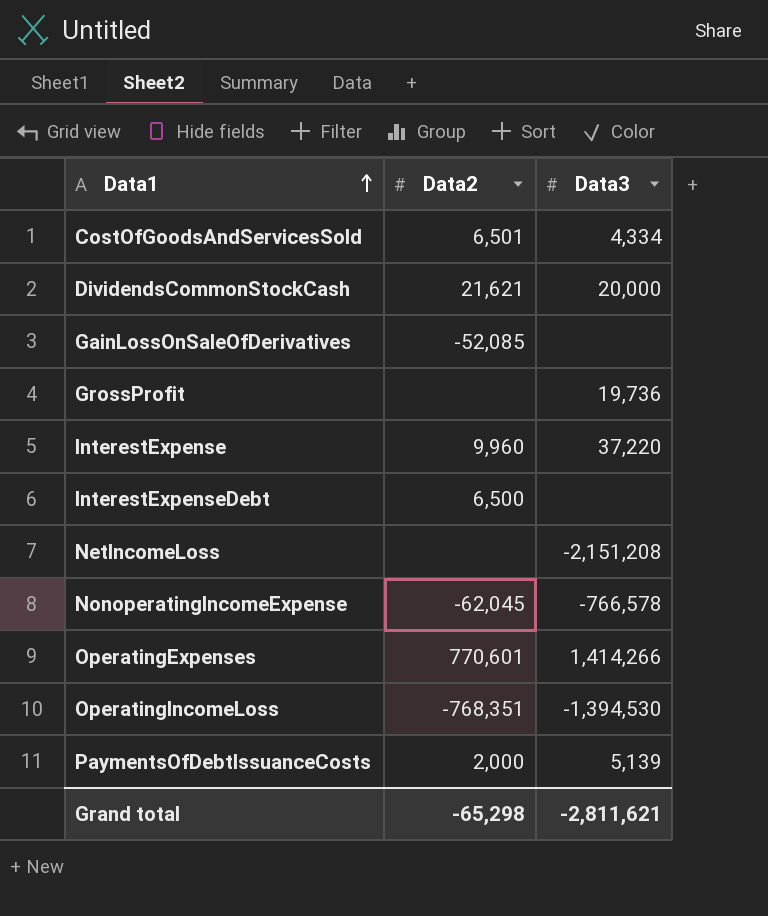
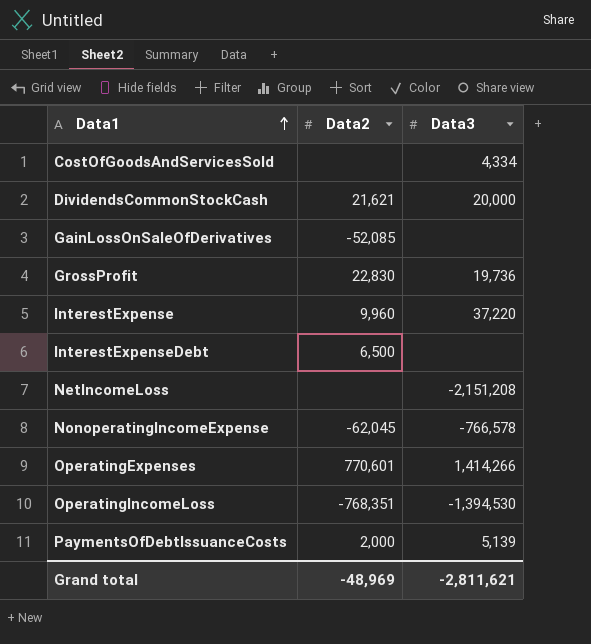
CostOfGoodsAndServicesSold | Data2: 6,501 -> none
GrossProfit | Data2: none -> 22,830
Grand total | Data2: -65,298 -> -48,969

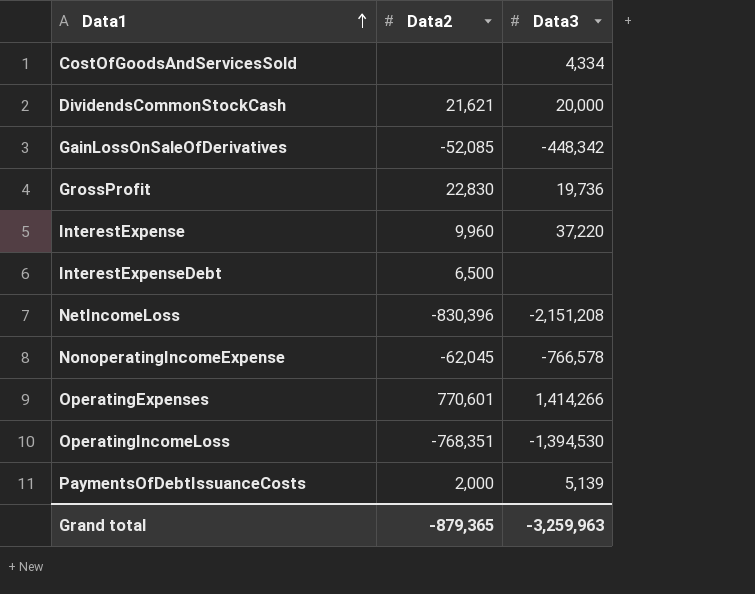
GainLossOnSaleOfDerivatives | Data3: none -> -448,342
NetIncomeLoss | Data2: none -> -830,396
Grand total | Data2: -48,969 -> -879,365
Grand total | Data3: -2,811,621 -> -3,259,963

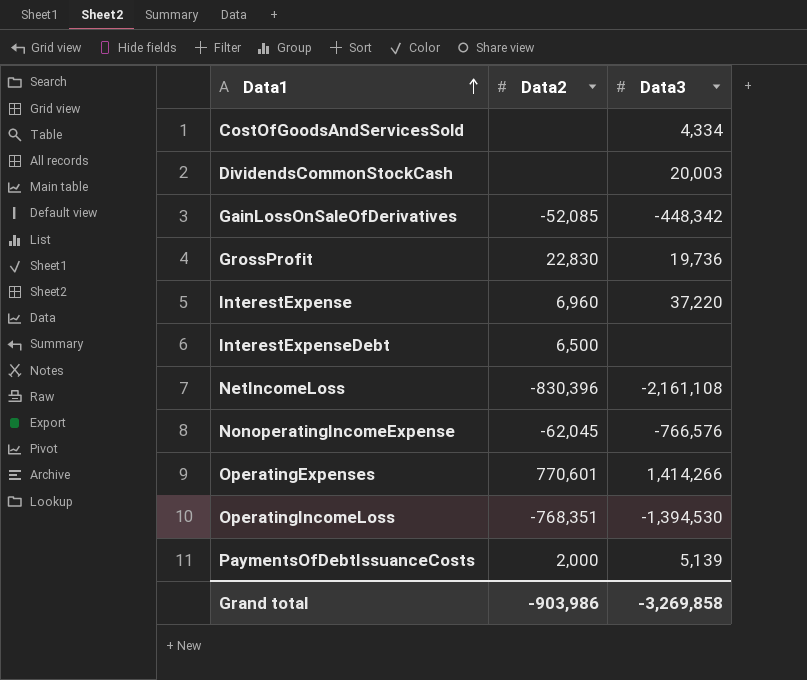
DividendsCommonStockCash | Data2: 21,621 -> none
DividendsCommonStockCash | Data3: 20,000 -> 20,003
InterestExpense | Data2: 9,960 -> 6,960
NetIncomeLoss | Data3: -2,151,208 -> -2,161,108
NonoperatingIncomeExpense | Data3: -766,578 -> -766,576
Grand total | Data2: -879,365 -> -903,986
Grand total | Data3: -3,259,963 -> -3,269,858

